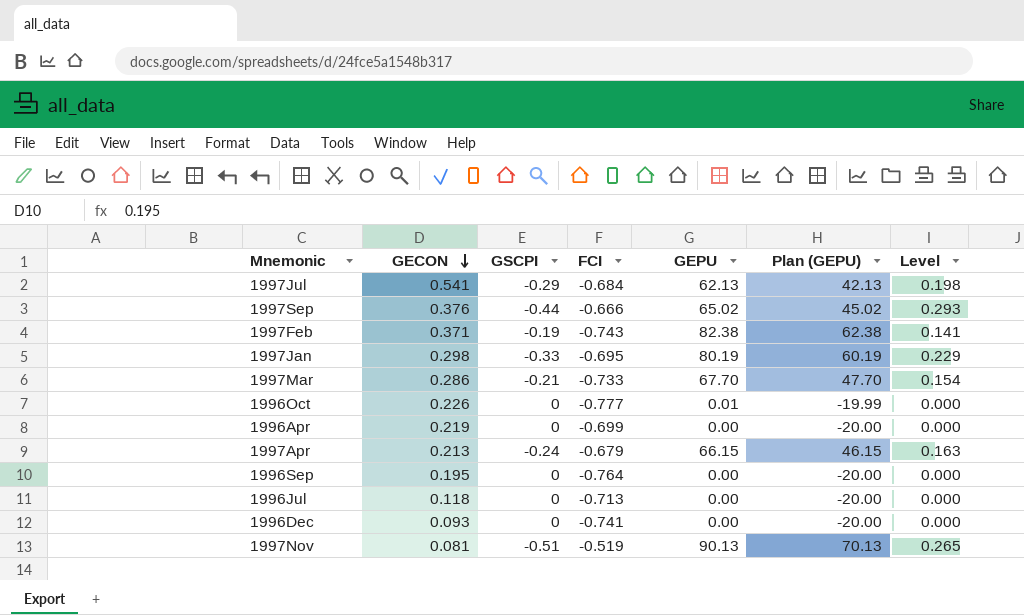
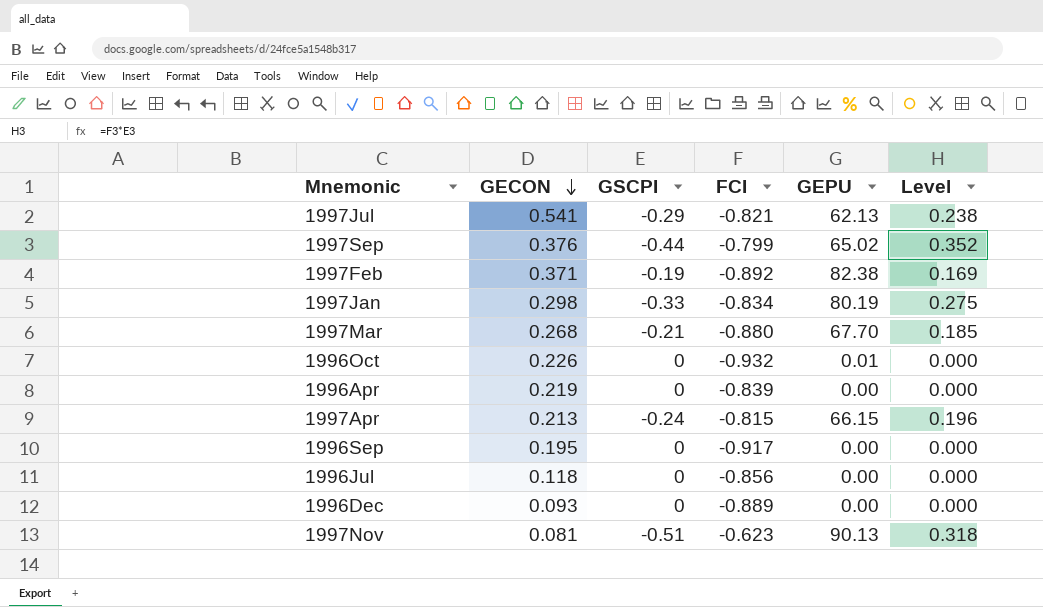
column Plan (GEPU) | formula: [GEPU] - 20 -> none
1997Jul | FCI: -0.684 -> -0.821
1997Jul | Level: 0.198 -> 0.238
1997Sep | FCI: -0.666 -> -0.799
1997Sep | Level: 0.293 -> 0.352
1997Feb | FCI: -0.743 -> -0.892
1997Feb | Level: 0.141 -> 0.169
1997Jan | FCI: -0.695 -> -0.834
1997Jan | Level: 0.229 -> 0.275
1997Mar | GECON: 0.286 -> 0.268
1997Mar | FCI: -0.733 -> -0.880
1997Mar | Level: 0.154 -> 0.185
1996Oct | FCI: -0.777 -> -0.932
1996Apr | FCI: -0.699 -> -0.839
1997Apr | FCI: -0.679 -> -0.815
1997Apr | Level: 0.163 -> 0.196
1996Sep | FCI: -0.764 -> -0.917
1996Jul | FCI: -0.713 -> -0.856
1996Dec | FCI: -0.741 -> -0.889
1997Nov | FCI: -0.519 -> -0.623
1997Nov | Level: 0.265 -> 0.318

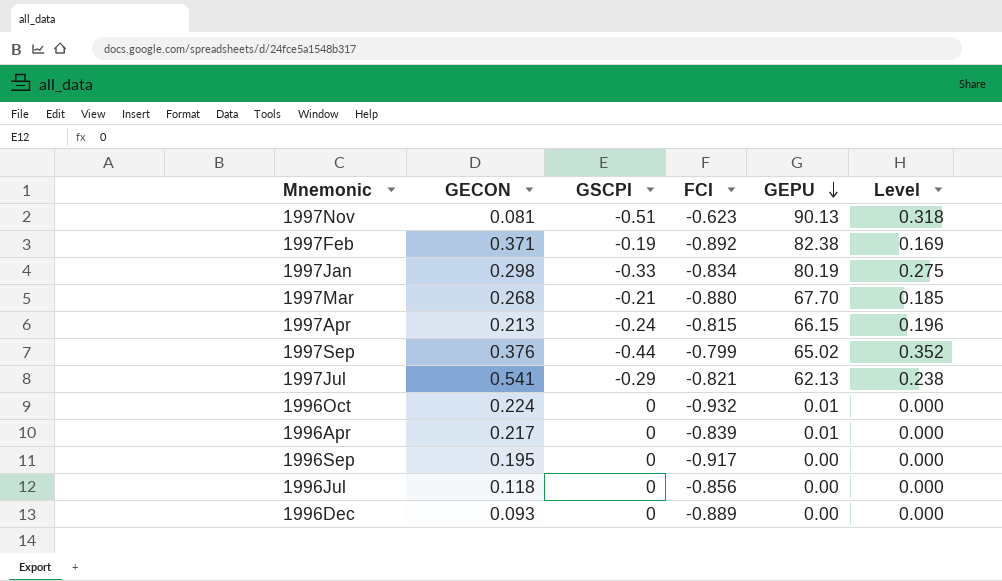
row order: GECON descending -> GEPU descending
1996Oct | GECON: 0.226 -> 0.224
1996Apr | GECON: 0.219 -> 0.217
1996Apr | GEPU: 0.00 -> 0.01

